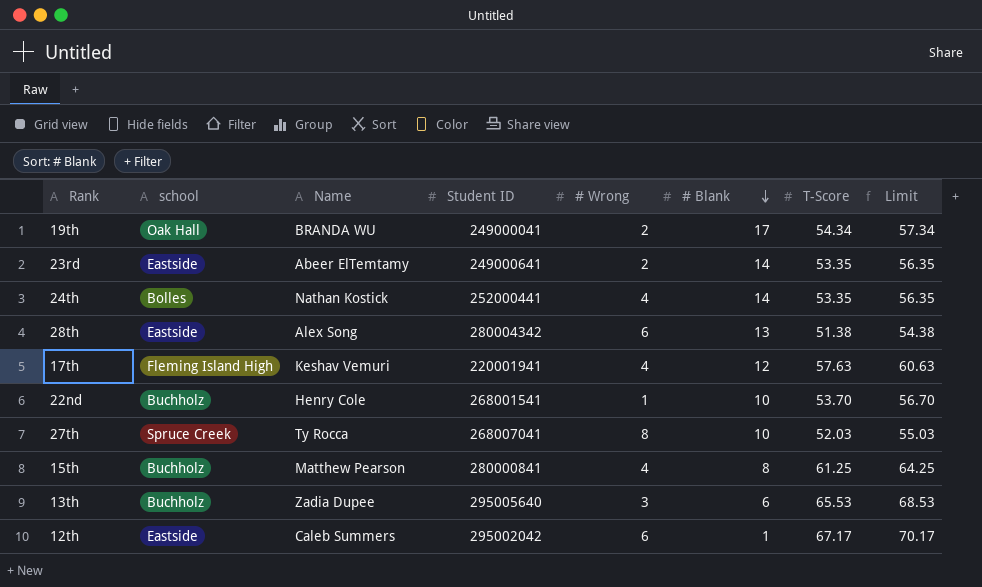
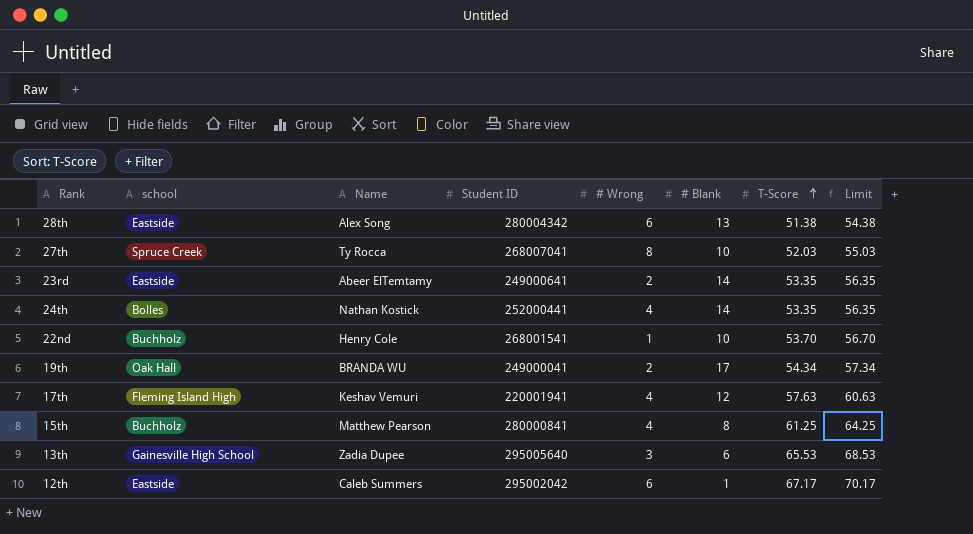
row order: # Blank descending -> T-Score ascending
13th | school: Buchholz -> Gainesville High School

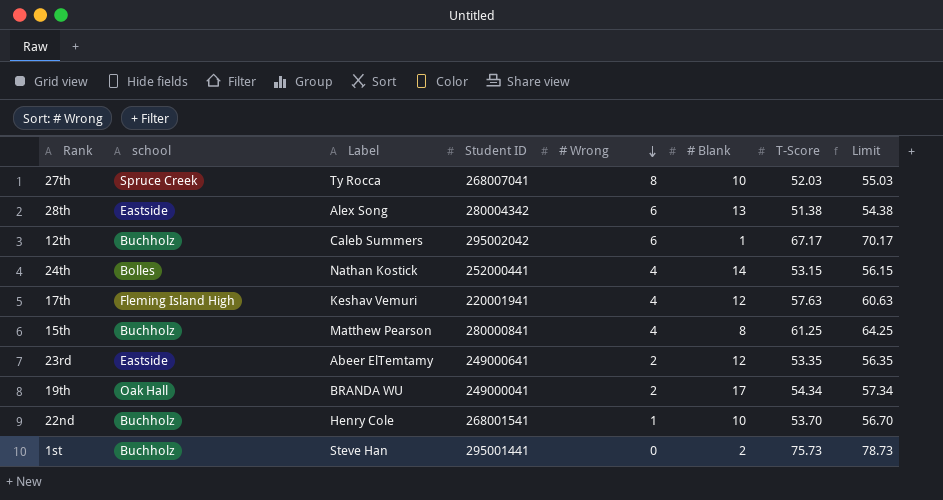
row order: T-Score ascending -> # Wrong descending
column name: Name -> Label
row 13th: Gainesville High School | Zadia Dupee | 295005640 | 3 | 6 | 65.53 | 68.53 -> none
12th | school: Eastside -> Buchholz
24th | T-Score: 53.35 -> 53.15
24th | Limit: 56.35 -> 56.15
23rd | # Blank: 14 -> 12
row 1st: none -> Buchholz | Steve Han | 295001441 | 0 | 2 | 75.73 | 78.73

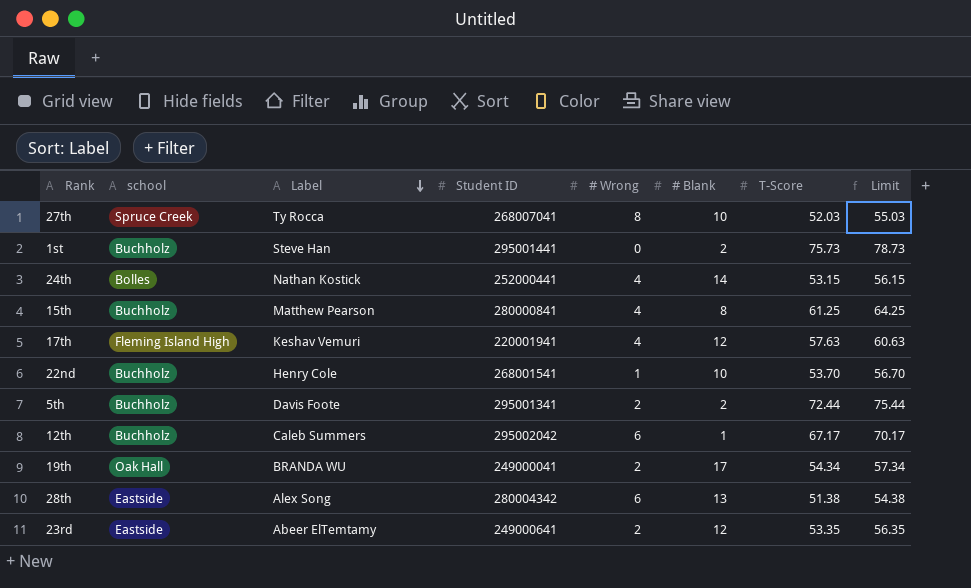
row order: # Wrong descending -> Label descending
row 5th: none -> Buchholz | Davis Foote | 295001341 | 2 | 2 | 72.44 | 75.44

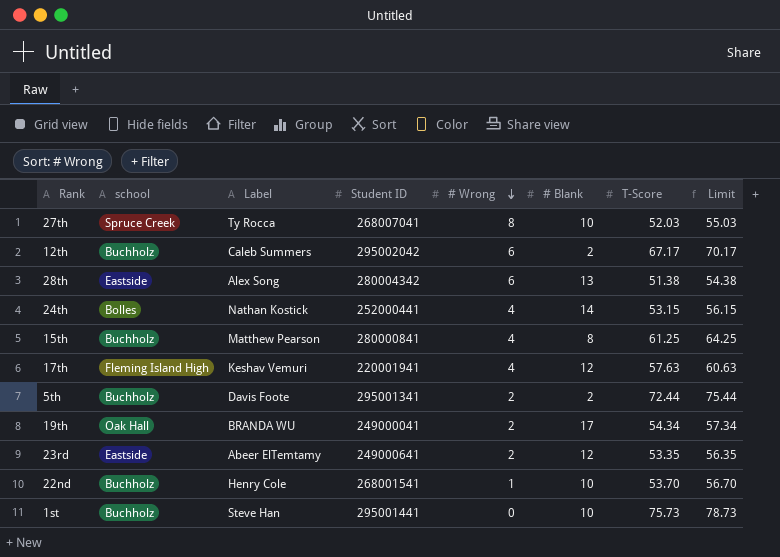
row order: Label descending -> # Wrong descending
12th | # Blank: 1 -> 2
1st | # Blank: 2 -> 10

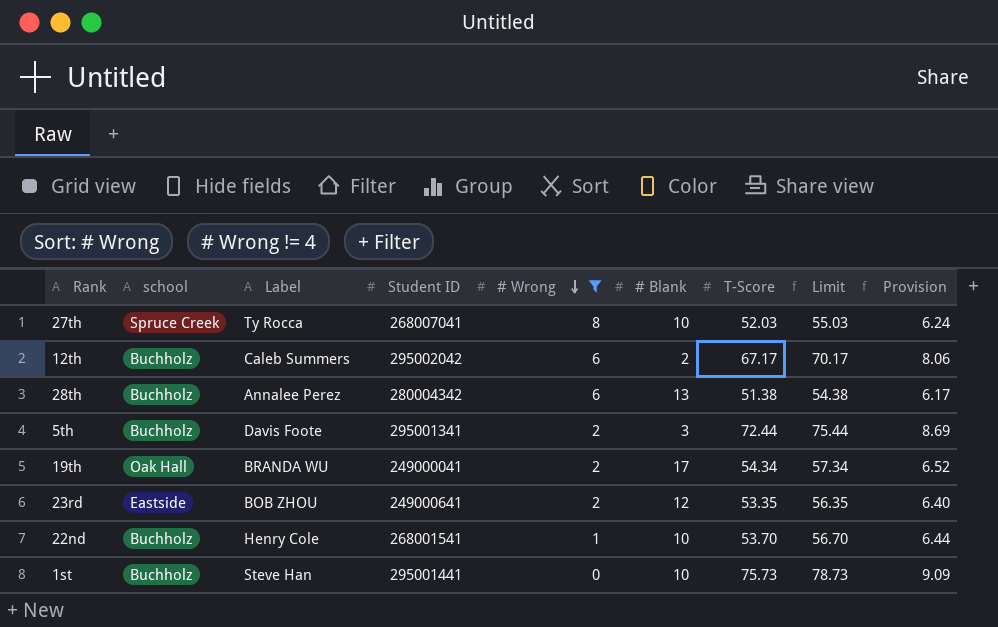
filter: none -> # Wrong != 4
column Provision | formula: none -> [T-Score] * 0.12
28th | school: Eastside -> Buchholz
28th | Label: Alex Song -> Annalee Perez
5th | # Blank: 2 -> 3
23rd | Label: Abeer ElTemtamy -> BOB ZHOU

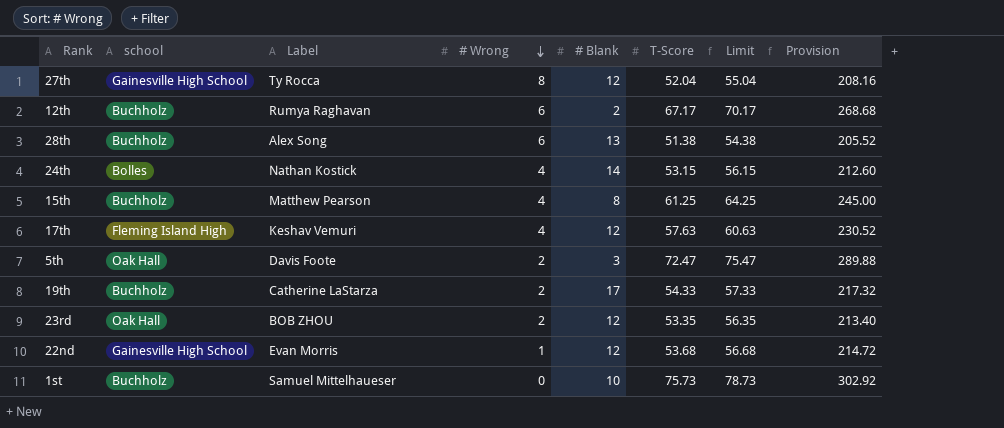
filter: # Wrong != 4 -> none
column Student ID | position: 4 -> none
column Provision | formula: [T-Score] * 0.12 -> [T-Score] * 4
27th | school: Spruce Creek -> Gainesville High School
27th | # Blank: 10 -> 12
27th | T-Score: 52.03 -> 52.04
27th | Limit: 55.03 -> 55.04
12th | Label: Caleb Summers -> Rumya Raghavan
28th | Label: Annalee Perez -> Alex Song
5th | school: Buchholz -> Oak Hall
5th | T-Score: 72.44 -> 72.47
5th | Limit: 75.44 -> 75.47
19th | school: Oak Hall -> Buchholz
19th | Label: BRANDA WU -> Catherine LaStarza
19th | T-Score: 54.34 -> 54.33
19th | Limit: 57.34 -> 57.33
23rd | school: Eastside -> Oak Hall
22nd | school: Buchholz -> Gainesville High School
22nd | Label: Henry Cole -> Evan Morris
22nd | # Blank: 10 -> 12
22nd | T-Score: 53.70 -> 53.68
22nd | Limit: 56.70 -> 56.68
1st | Label: Steve Han -> Samuel Mittelhaueser

